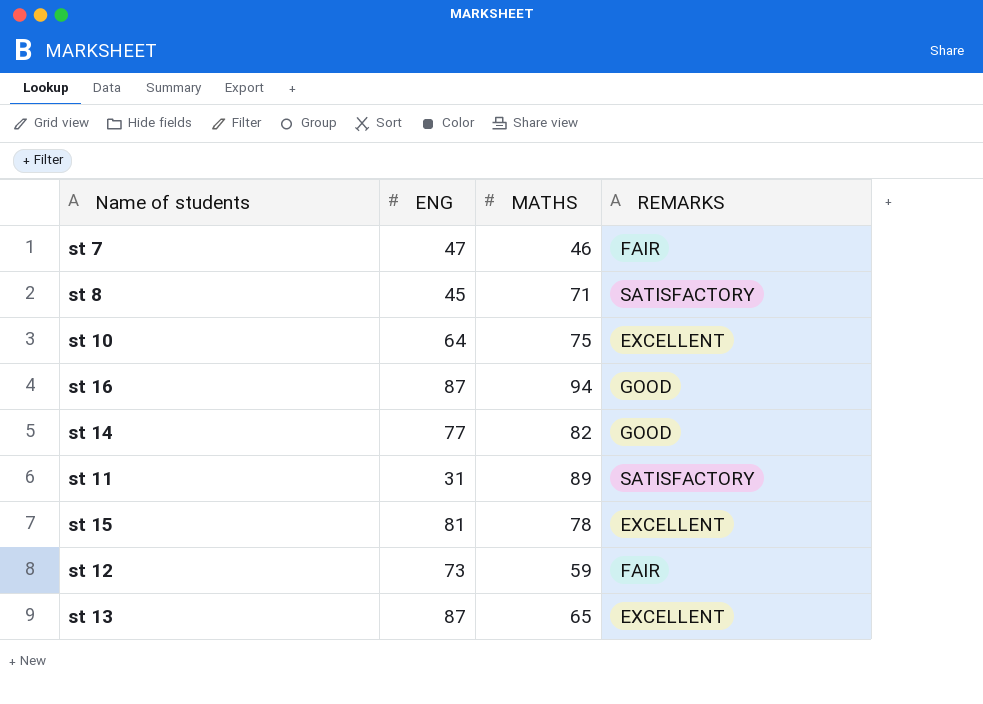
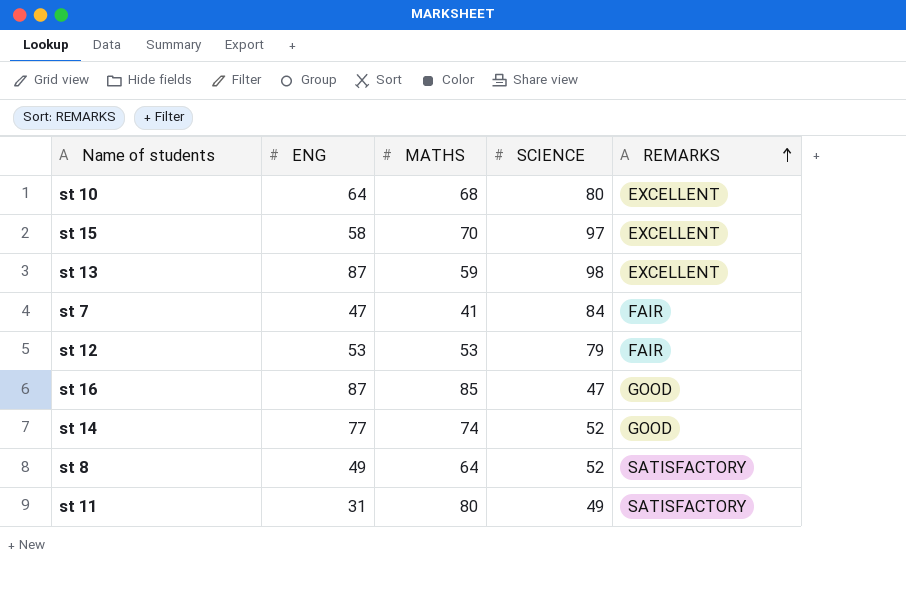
row order: none -> REMARKS ascending
column SCIENCE | position: none -> 4
st 10 | MATHS: 75 -> 68
st 15 | ENG: 81 -> 58
st 15 | MATHS: 78 -> 70
st 13 | MATHS: 65 -> 59
st 7 | MATHS: 46 -> 41
st 12 | ENG: 73 -> 53
st 12 | MATHS: 59 -> 53
st 16 | MATHS: 94 -> 85
st 14 | MATHS: 82 -> 74
st 8 | ENG: 45 -> 49
st 8 | MATHS: 71 -> 64
st 11 | MATHS: 89 -> 80

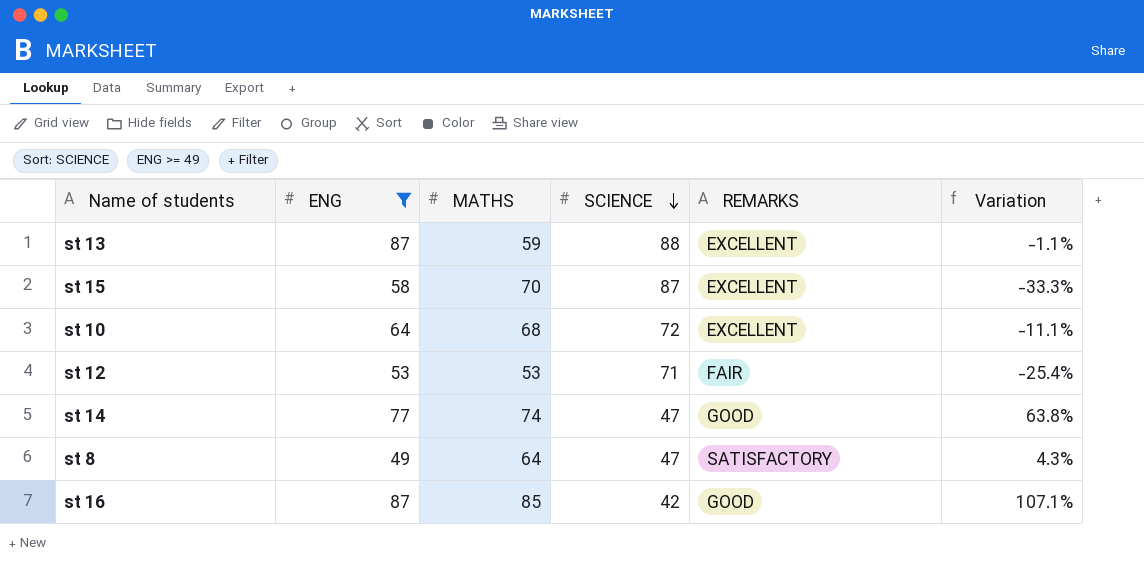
filter: none -> ENG >= 49
row order: REMARKS ascending -> SCIENCE descending
column Variation | formula: none -> ([ENG] - [SCIENCE]) / [SCIENCE]
st 13 | SCIENCE: 98 -> 88
st 15 | SCIENCE: 97 -> 87
st 10 | SCIENCE: 80 -> 72
st 12 | SCIENCE: 79 -> 71
st 14 | SCIENCE: 52 -> 47
st 8 | SCIENCE: 52 -> 47
st 16 | SCIENCE: 47 -> 42

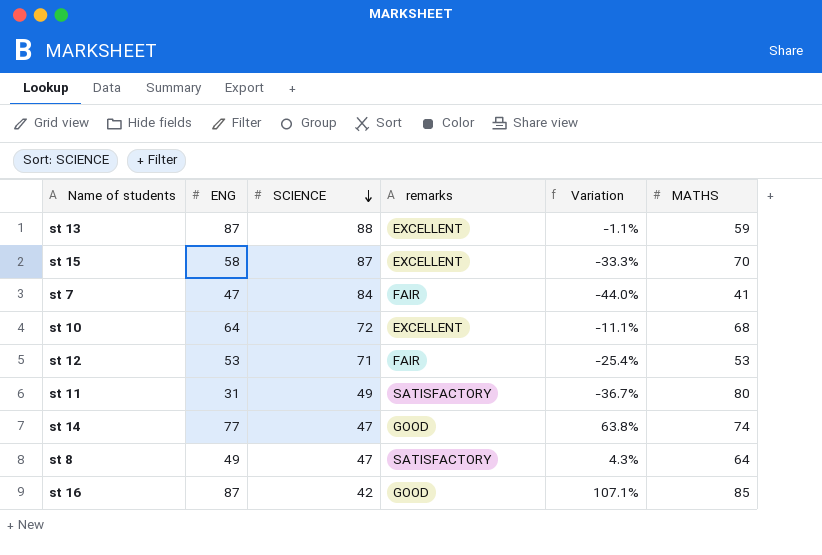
filter: ENG >= 49 -> none
column name: REMARKS -> remarks
column MATHS | position: 3 -> 6

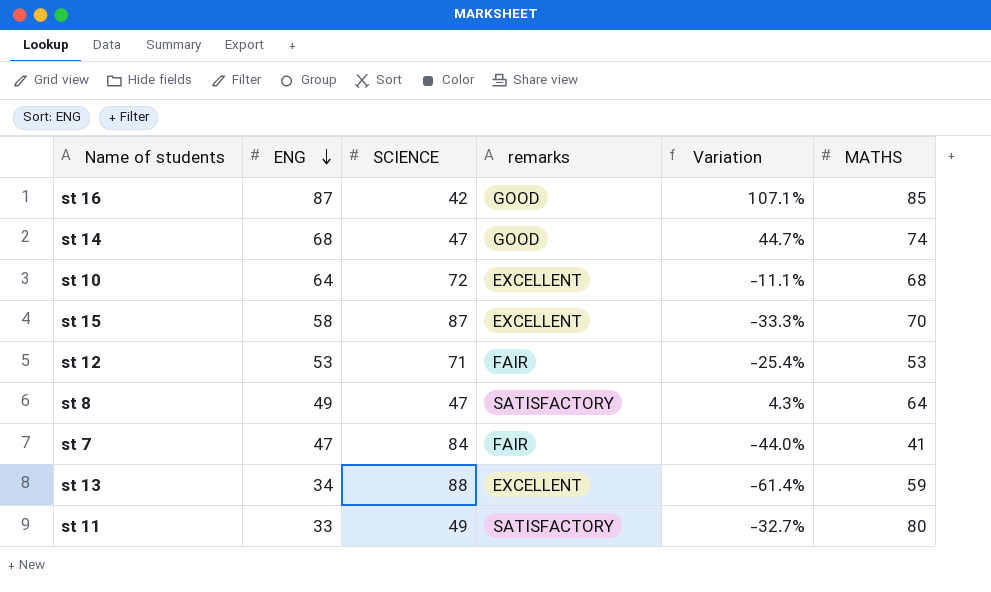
row order: SCIENCE descending -> ENG descending
st 14 | ENG: 77 -> 68
st 14 | Variation: 63.8% -> 44.7%
st 13 | ENG: 87 -> 34
st 13 | Variation: -1.1% -> -61.4%
st 11 | ENG: 31 -> 33
st 11 | Variation: -36.7% -> -32.7%

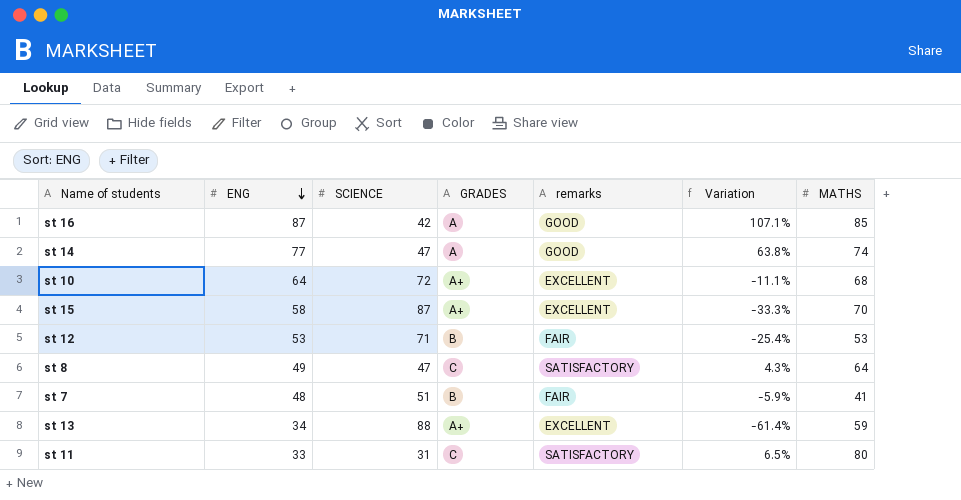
column GRADES | position: none -> 4
st 14 | ENG: 68 -> 77
st 14 | Variation: 44.7% -> 63.8%
st 7 | ENG: 47 -> 48
st 7 | SCIENCE: 84 -> 51
st 7 | Variation: -44.0% -> -5.9%
st 11 | SCIENCE: 49 -> 31
st 11 | Variation: -32.7% -> 6.5%

